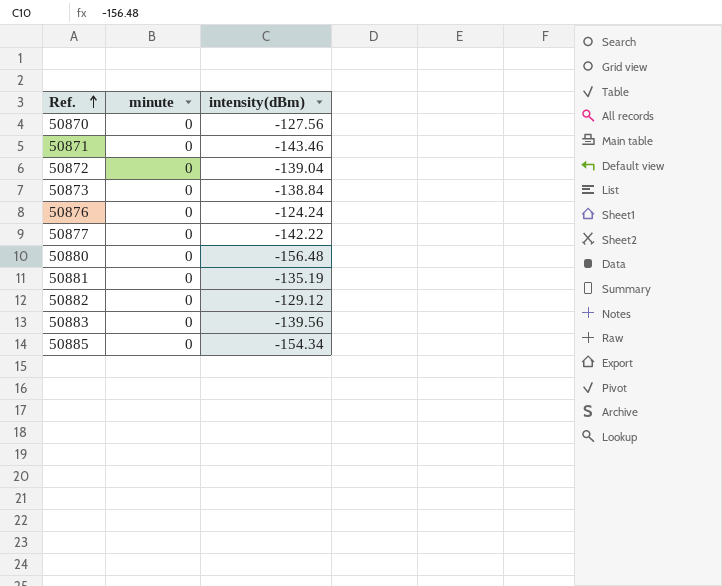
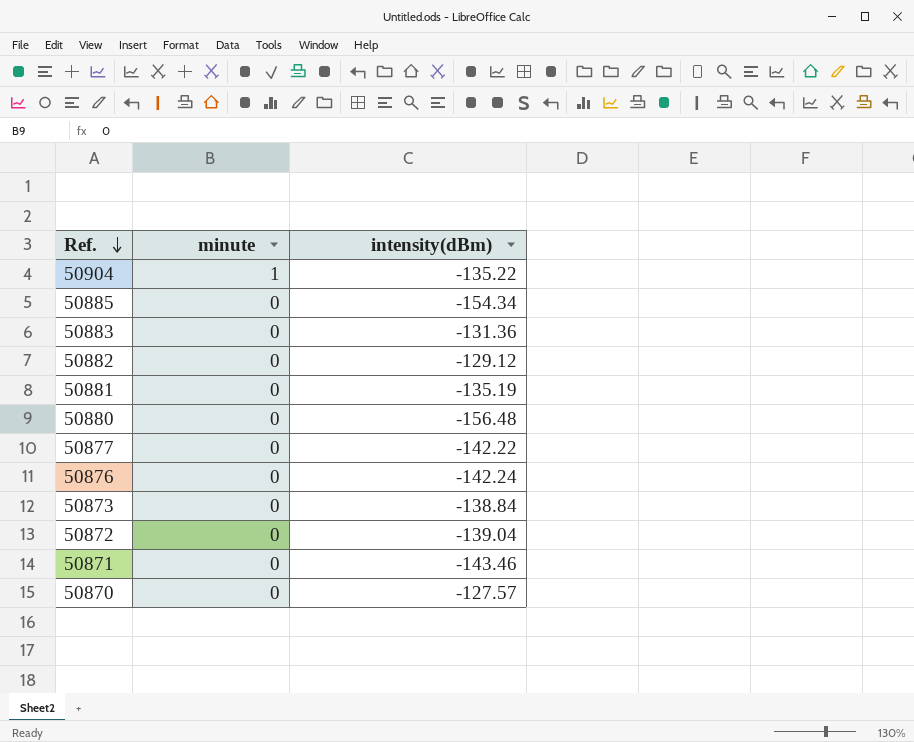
row order: Ref. ascending -> Ref. descending
row 50904: none -> 1 | -135.22
50883 | intensity(dBm): -139.56 -> -131.36
50876 | intensity(dBm): -124.24 -> -142.24
50870 | intensity(dBm): -127.56 -> -127.57

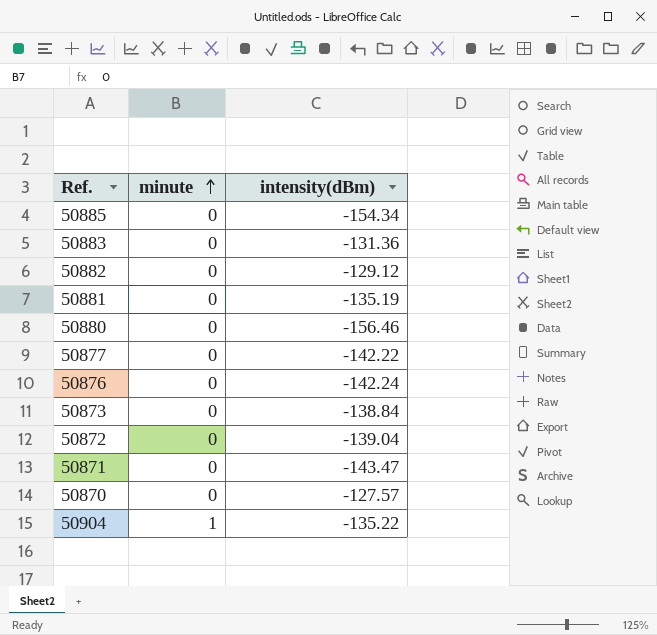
row order: Ref. descending -> minute ascending
50880 | intensity(dBm): -156.48 -> -156.46
50871 | intensity(dBm): -143.46 -> -143.47

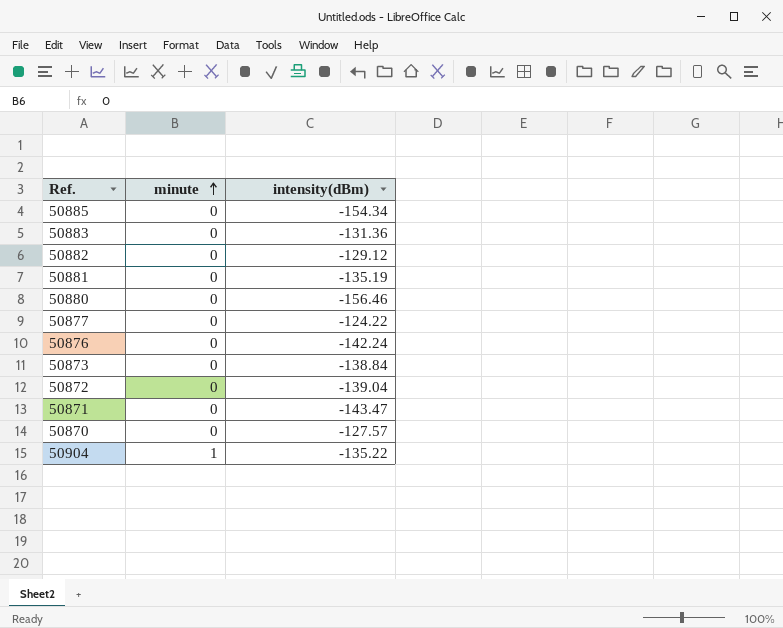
50877 | intensity(dBm): -142.22 -> -124.22

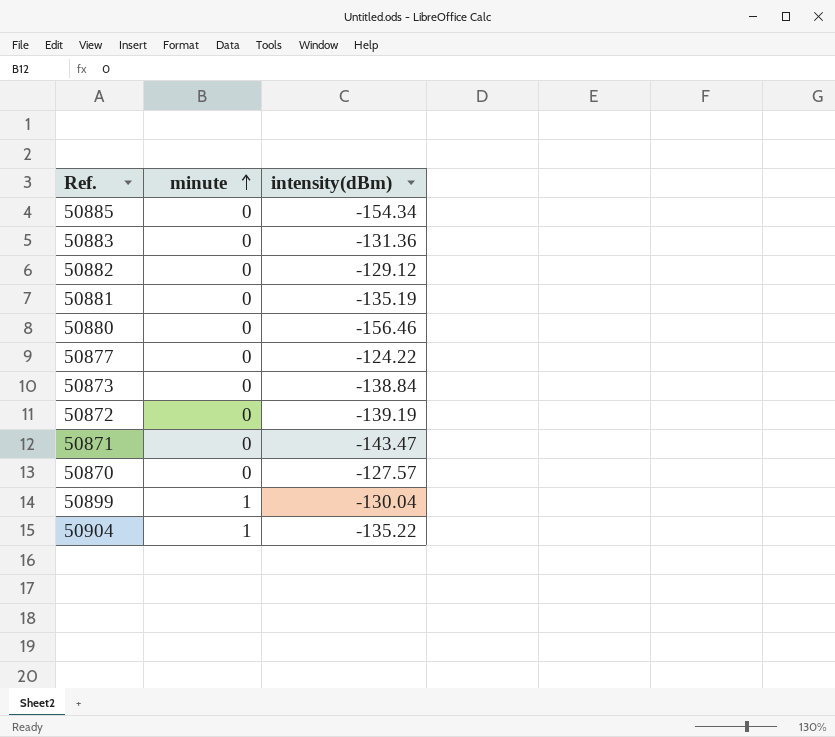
row 50876: 0 | -142.24 -> none
50872 | intensity(dBm): -139.04 -> -139.19
row 50899: none -> 1 | -130.04

